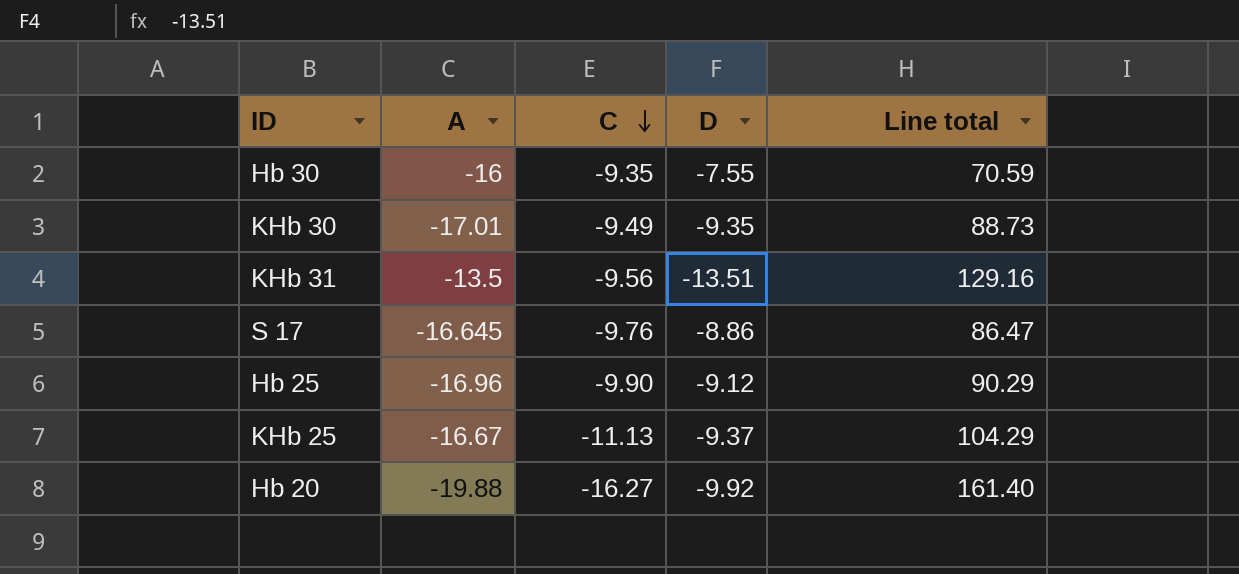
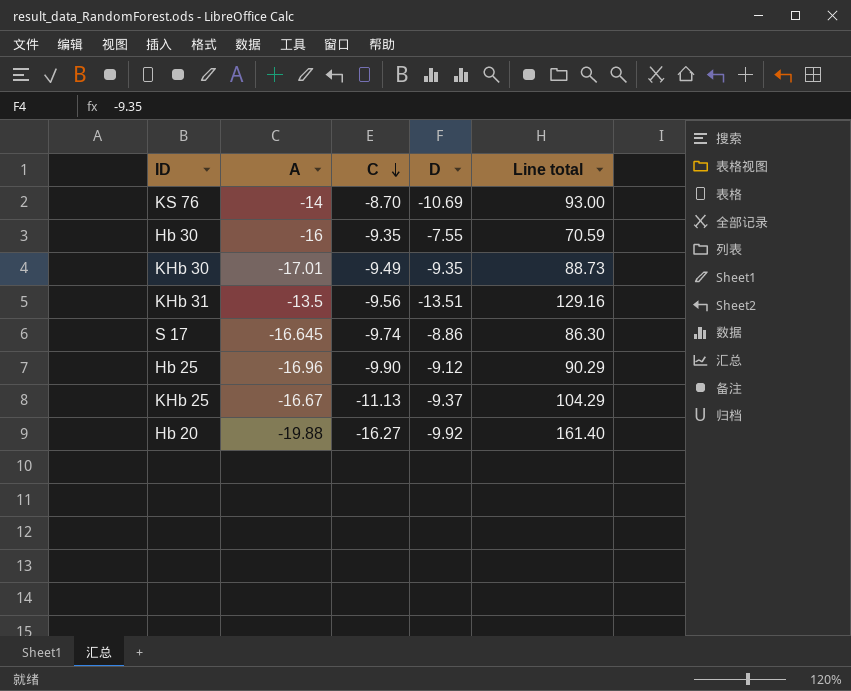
row KS 76: none -> -14 | -8.70 | -10.69 | 93.00
S 17 | C: -9.76 -> -9.74
S 17 | Line total: 86.47 -> 86.30

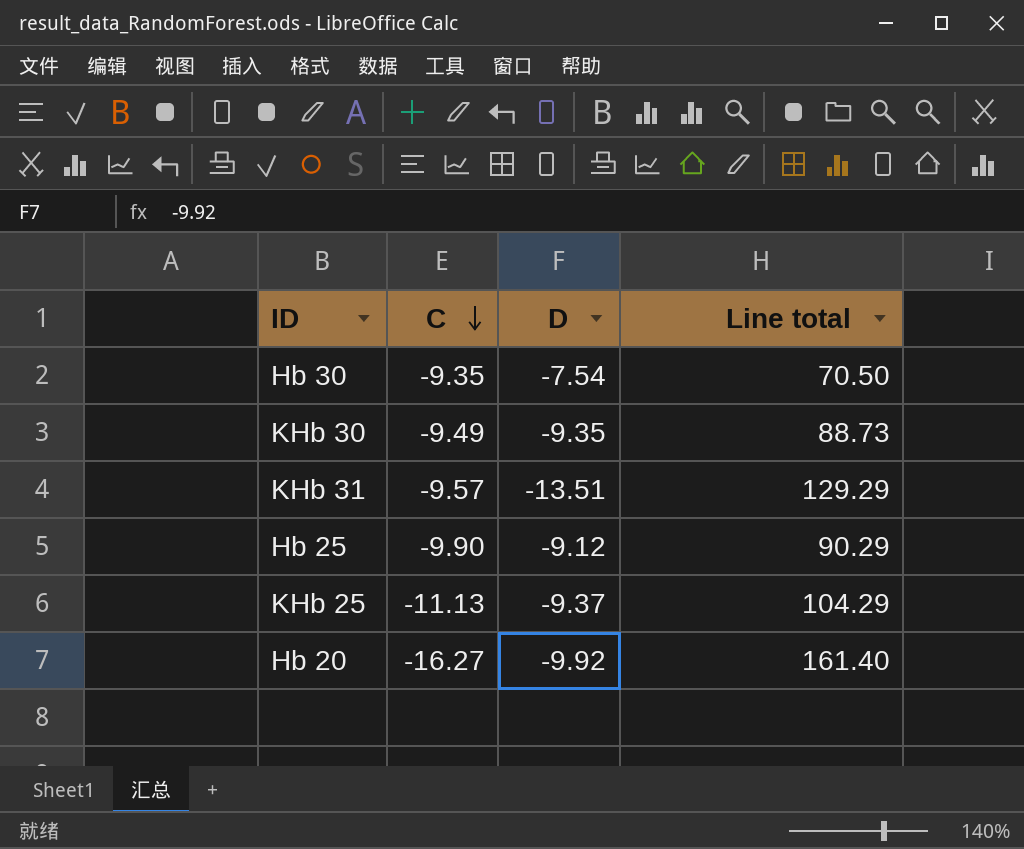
column A | position: 2 -> none
row KS 76: -14 | -8.70 | -10.69 | 93.00 -> none
row S 17: -16.645 | -9.74 | -8.86 | 86.30 -> none
Hb 30 | D: -7.55 -> -7.54
Hb 30 | Line total: 70.59 -> 70.50
KHb 31 | C: -9.56 -> -9.57
KHb 31 | Line total: 129.16 -> 129.29

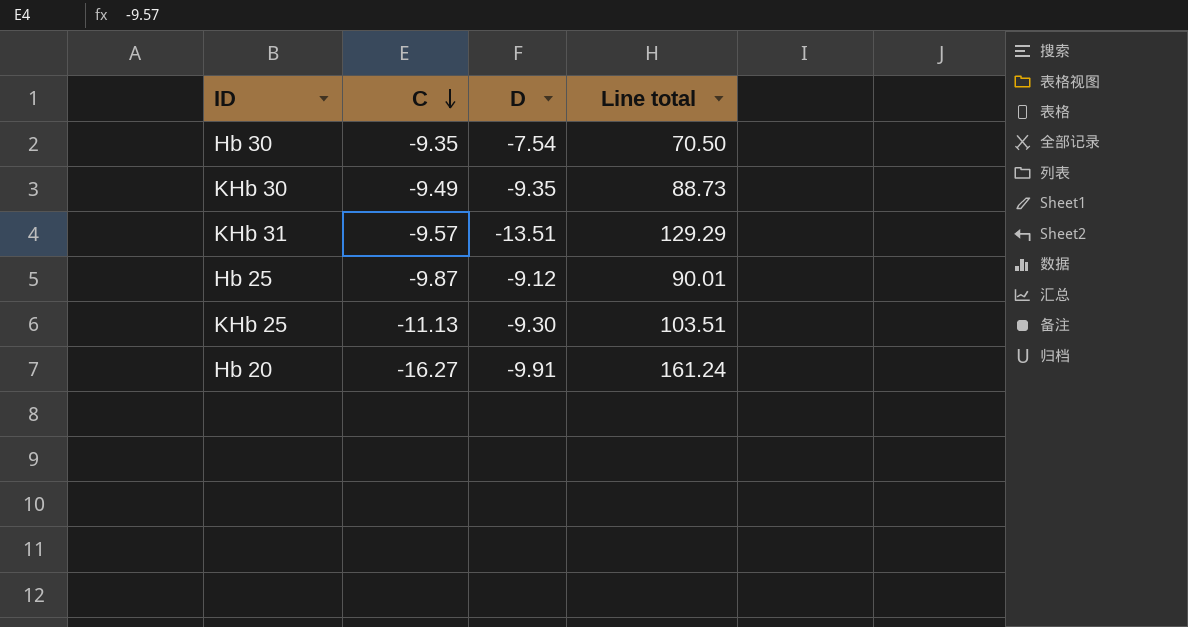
Hb 25 | C: -9.90 -> -9.87
Hb 25 | Line total: 90.29 -> 90.01
KHb 25 | D: -9.37 -> -9.30
KHb 25 | Line total: 104.29 -> 103.51
Hb 20 | D: -9.92 -> -9.91
Hb 20 | Line total: 161.40 -> 161.24

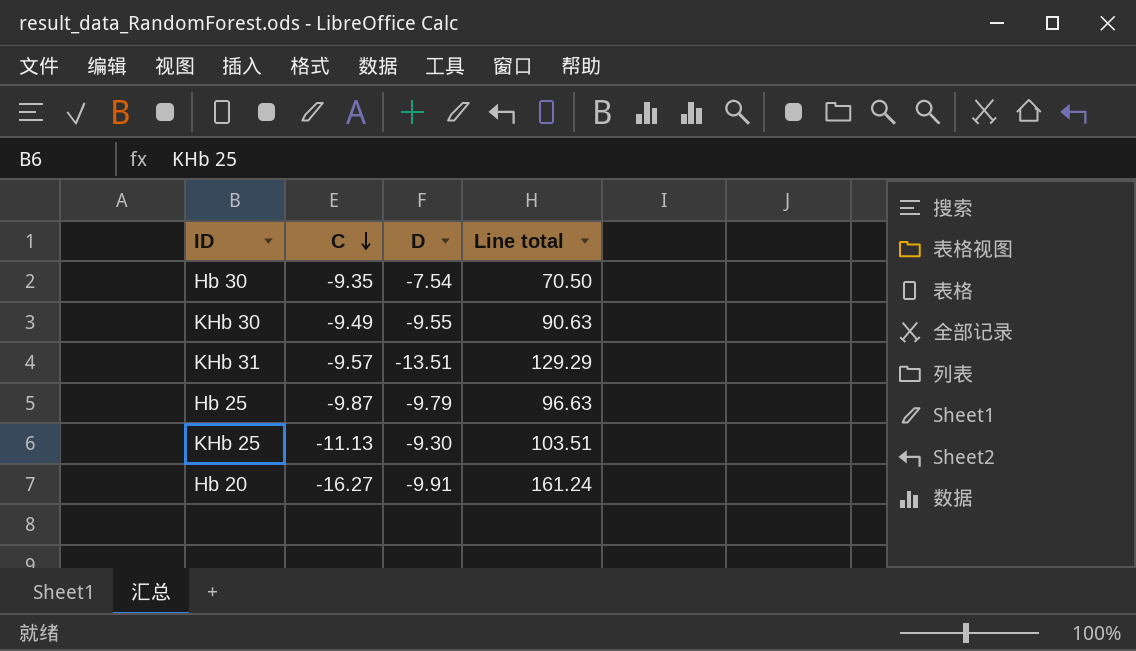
KHb 30 | D: -9.35 -> -9.55
KHb 30 | Line total: 88.73 -> 90.63
Hb 25 | D: -9.12 -> -9.79
Hb 25 | Line total: 90.01 -> 96.63

